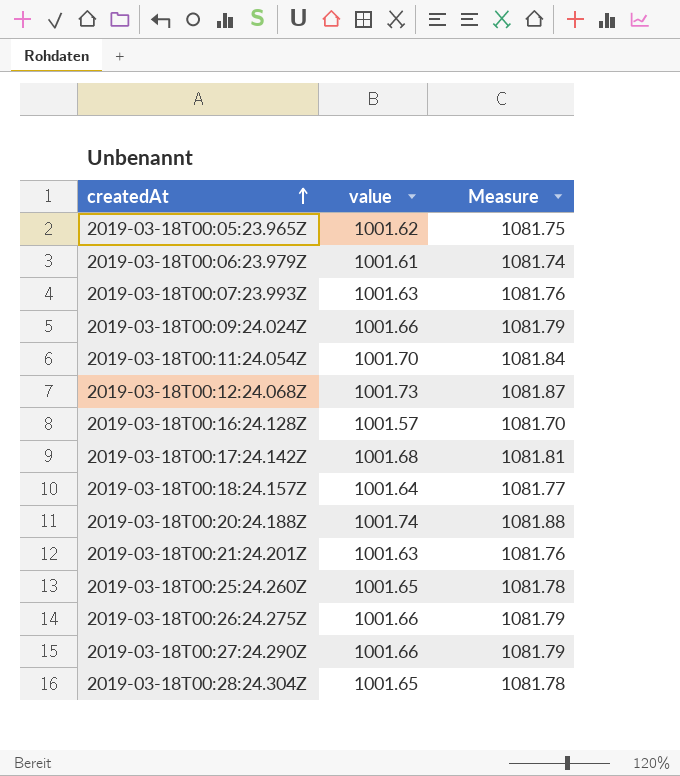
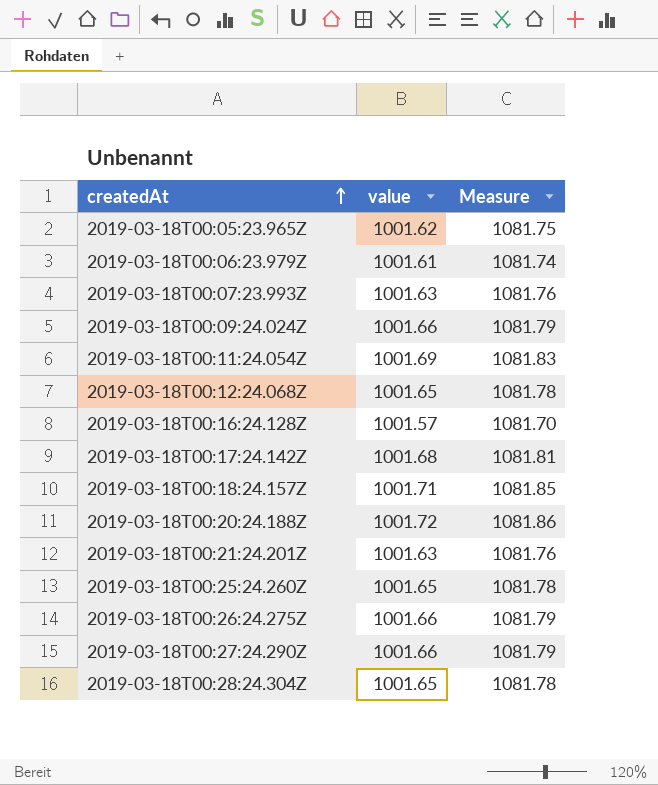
2019-03-18T00:11:24.054Z | value: 1001.70 -> 1001.69
2019-03-18T00:11:24.054Z | Measure: 1081.84 -> 1081.83
2019-03-18T00:12:24.068Z | value: 1001.73 -> 1001.65
2019-03-18T00:12:24.068Z | Measure: 1081.87 -> 1081.78
2019-03-18T00:18:24.157Z | value: 1001.64 -> 1001.71
2019-03-18T00:18:24.157Z | Measure: 1081.77 -> 1081.85
2019-03-18T00:20:24.188Z | value: 1001.74 -> 1001.72
2019-03-18T00:20:24.188Z | Measure: 1081.88 -> 1081.86

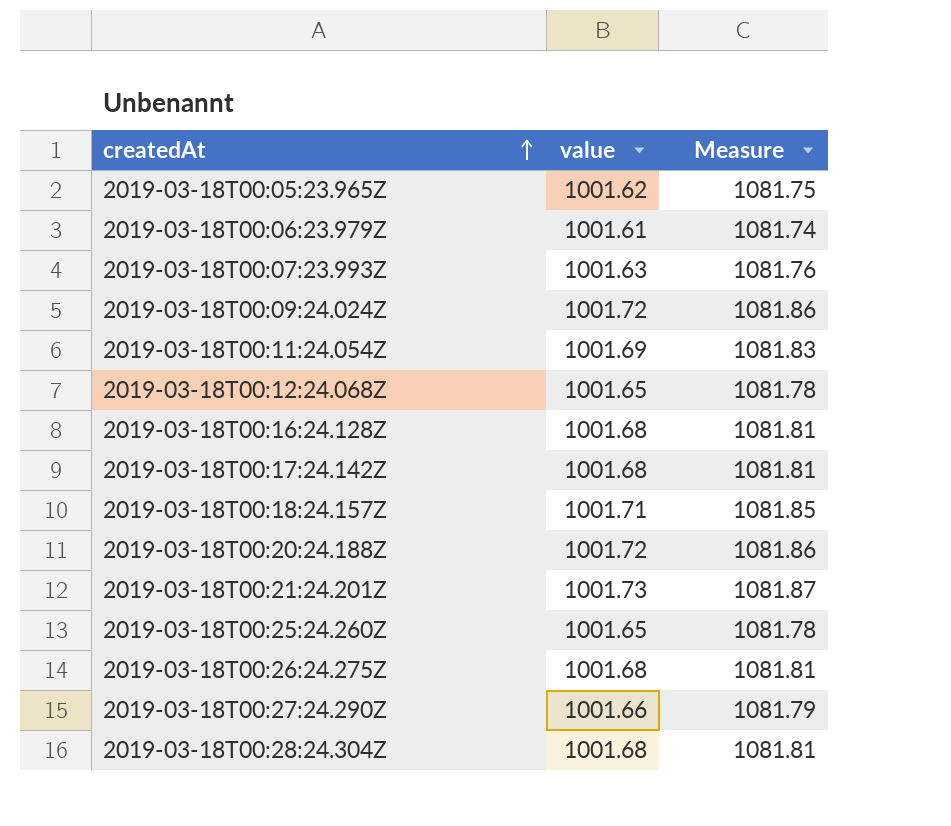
2019-03-18T00:09:24.024Z | value: 1001.66 -> 1001.72
2019-03-18T00:09:24.024Z | Measure: 1081.79 -> 1081.86
2019-03-18T00:16:24.128Z | value: 1001.57 -> 1001.68
2019-03-18T00:16:24.128Z | Measure: 1081.70 -> 1081.81
2019-03-18T00:21:24.201Z | value: 1001.63 -> 1001.73
2019-03-18T00:21:24.201Z | Measure: 1081.76 -> 1081.87
2019-03-18T00:26:24.275Z | value: 1001.66 -> 1001.68
2019-03-18T00:26:24.275Z | Measure: 1081.79 -> 1081.81
2019-03-18T00:28:24.304Z | value: 1001.65 -> 1001.68
2019-03-18T00:28:24.304Z | Measure: 1081.78 -> 1081.81

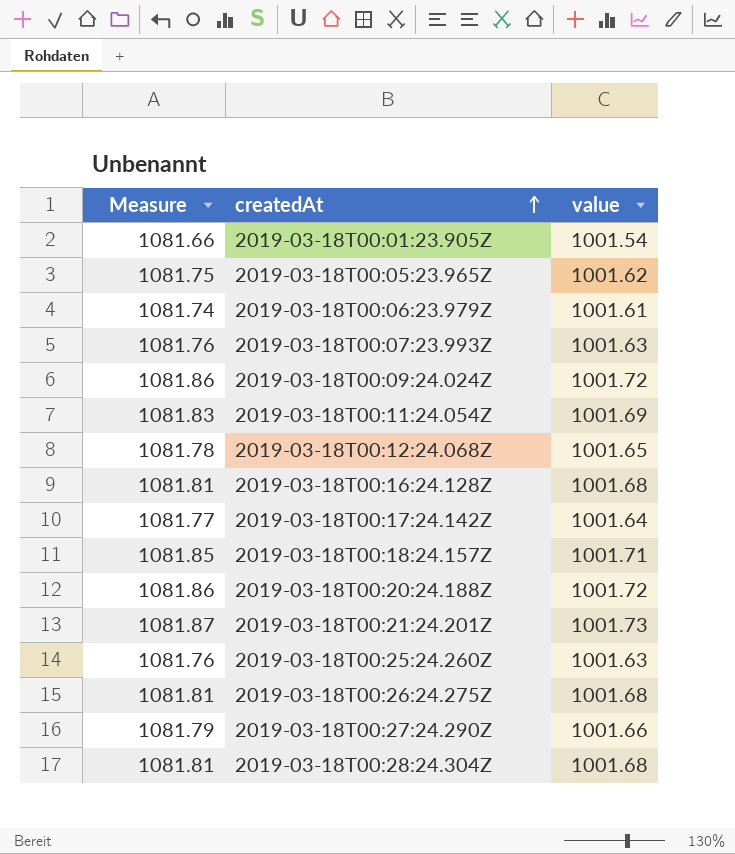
column Measure | position: 3 -> 1
row 2019-03-18T00:01:23.905Z: none -> 1081.66 | 1001.54
2019-03-18T00:17:24.142Z | Measure: 1081.81 -> 1081.77
2019-03-18T00:17:24.142Z | value: 1001.68 -> 1001.64
2019-03-18T00:25:24.260Z | Measure: 1081.78 -> 1081.76
2019-03-18T00:25:24.260Z | value: 1001.65 -> 1001.63

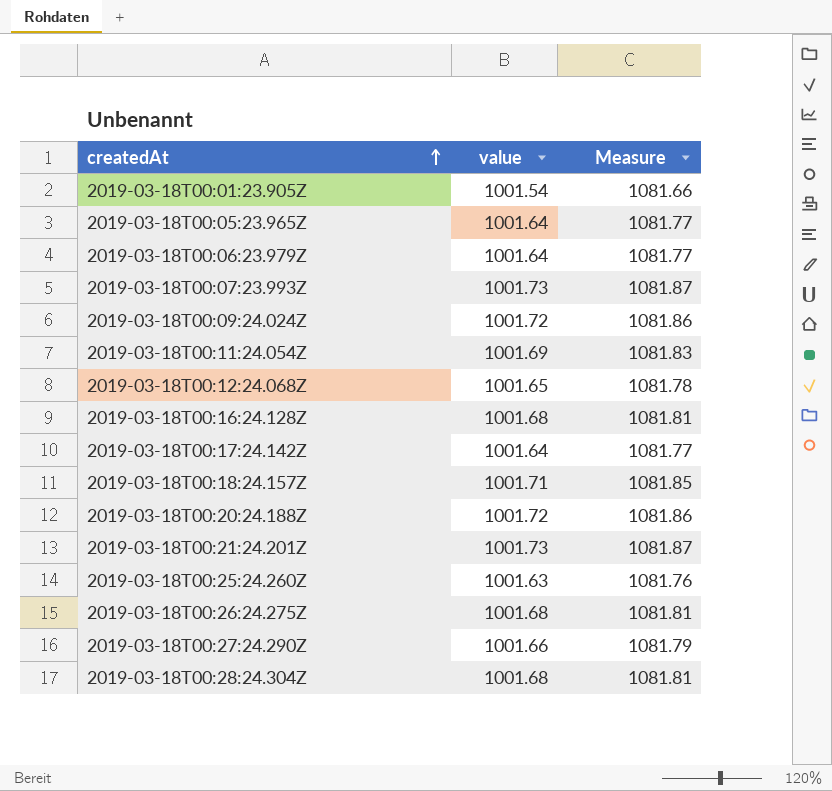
column Measure | position: 1 -> 3
2019-03-18T00:05:23.965Z | value: 1001.62 -> 1001.64
2019-03-18T00:05:23.965Z | Measure: 1081.75 -> 1081.77
2019-03-18T00:06:23.979Z | value: 1001.61 -> 1001.64
2019-03-18T00:06:23.979Z | Measure: 1081.74 -> 1081.77
2019-03-18T00:07:23.993Z | value: 1001.63 -> 1001.73
2019-03-18T00:07:23.993Z | Measure: 1081.76 -> 1081.87

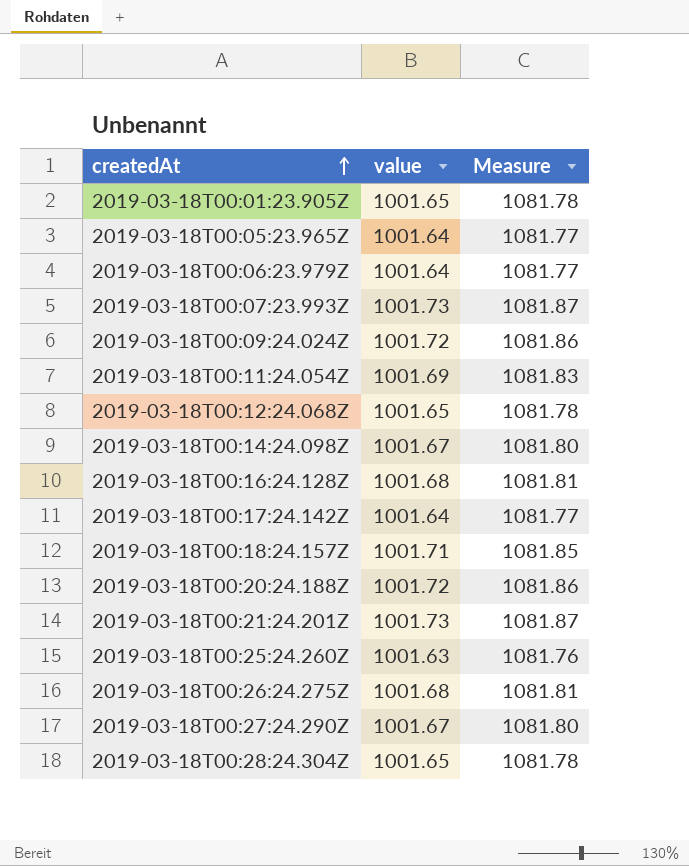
2019-03-18T00:01:23.905Z | value: 1001.54 -> 1001.65
2019-03-18T00:01:23.905Z | Measure: 1081.66 -> 1081.78
row 2019-03-18T00:14:24.098Z: none -> 1001.67 | 1081.80
2019-03-18T00:27:24.290Z | value: 1001.66 -> 1001.67
2019-03-18T00:27:24.290Z | Measure: 1081.79 -> 1081.80
2019-03-18T00:28:24.304Z | value: 1001.68 -> 1001.65
2019-03-18T00:28:24.304Z | Measure: 1081.81 -> 1081.78

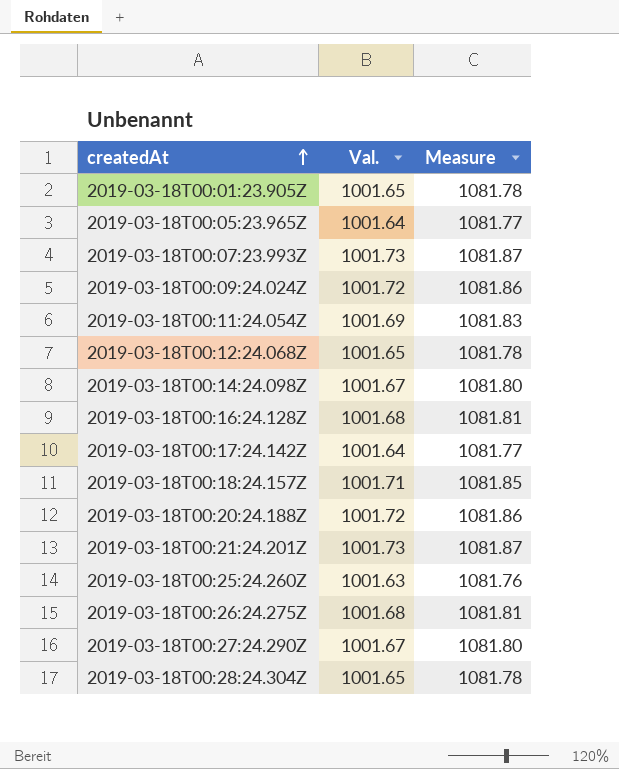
column name: value -> Val.
row 2019-03-18T00:06:23.979Z: 1001.64 | 1081.77 -> none

